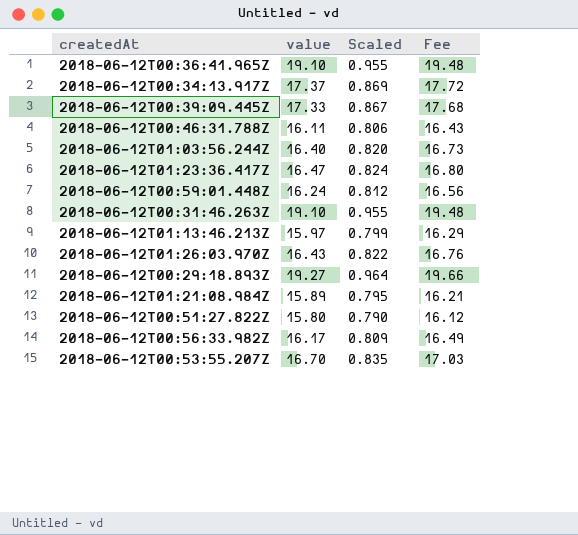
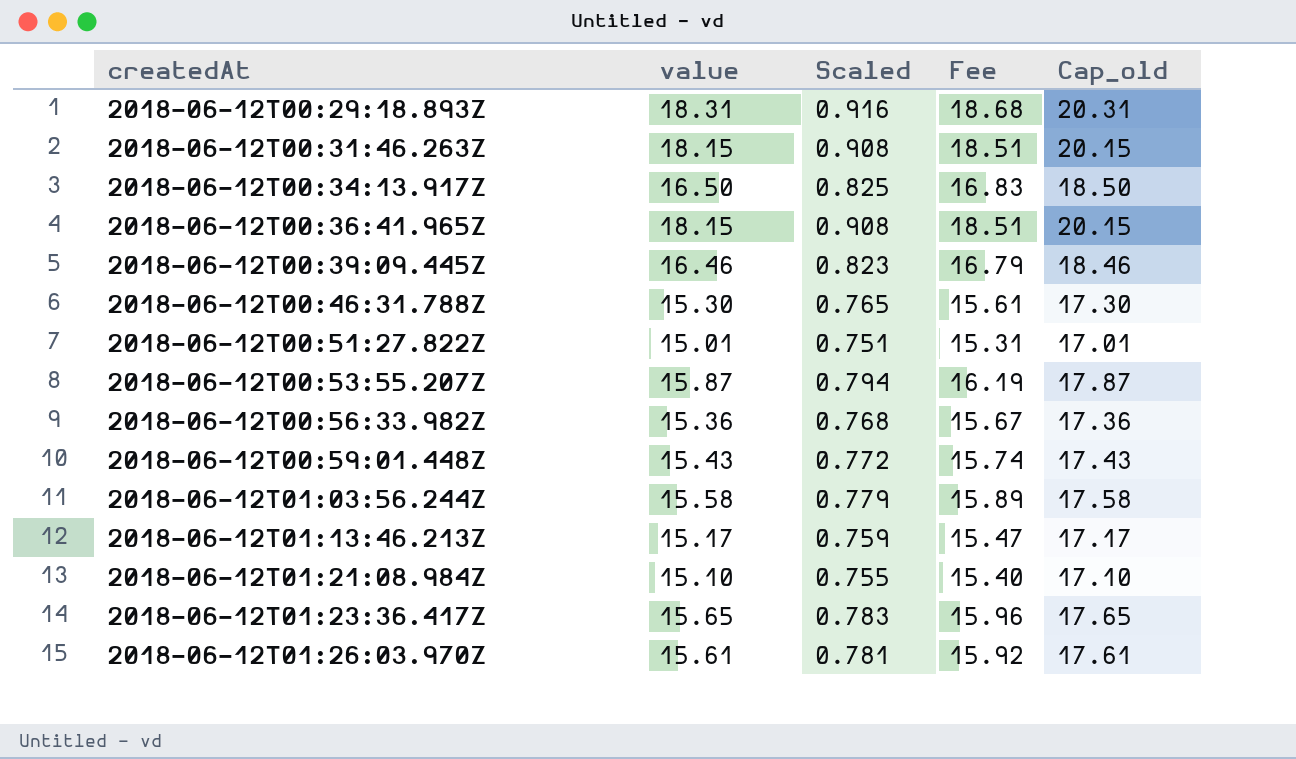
row order: none -> createdAt ascending
column Cap_old | formula: none -> [value] + 2
2018-06-12T00:29:18.893Z | value: 19.27 -> 18.31
2018-06-12T00:29:18.893Z | Scaled: 0.964 -> 0.916
2018-06-12T00:29:18.893Z | Fee: 19.66 -> 18.68
2018-06-12T00:31:46.263Z | value: 19.10 -> 18.15
2018-06-12T00:31:46.263Z | Scaled: 0.955 -> 0.908
2018-06-12T00:31:46.263Z | Fee: 19.48 -> 18.51
2018-06-12T00:34:13.917Z | value: 17.37 -> 16.50
2018-06-12T00:34:13.917Z | Scaled: 0.869 -> 0.825
2018-06-12T00:34:13.917Z | Fee: 17.72 -> 16.83
2018-06-12T00:36:41.965Z | value: 19.10 -> 18.15
2018-06-12T00:36:41.965Z | Scaled: 0.955 -> 0.908
2018-06-12T00:36:41.965Z | Fee: 19.48 -> 18.51
2018-06-12T00:39:09.445Z | value: 17.33 -> 16.46
2018-06-12T00:39:09.445Z | Scaled: 0.867 -> 0.823
2018-06-12T00:39:09.445Z | Fee: 17.68 -> 16.79
2018-06-12T00:46:31.788Z | value: 16.11 -> 15.30
2018-06-12T00:46:31.788Z | Scaled: 0.806 -> 0.765
2018-06-12T00:46:31.788Z | Fee: 16.43 -> 15.61
2018-06-12T00:51:27.822Z | value: 15.80 -> 15.01
2018-06-12T00:51:27.822Z | Scaled: 0.790 -> 0.751
2018-06-12T00:51:27.822Z | Fee: 16.12 -> 15.31
2018-06-12T00:53:55.207Z | value: 16.70 -> 15.87
2018-06-12T00:53:55.207Z | Scaled: 0.835 -> 0.794
2018-06-12T00:53:55.207Z | Fee: 17.03 -> 16.19
2018-06-12T00:56:33.982Z | value: 16.17 -> 15.36
2018-06-12T00:56:33.982Z | Scaled: 0.809 -> 0.768
2018-06-12T00:56:33.982Z | Fee: 16.49 -> 15.67
2018-06-12T00:59:01.448Z | value: 16.24 -> 15.43
2018-06-12T00:59:01.448Z | Scaled: 0.812 -> 0.772
2018-06-12T00:59:01.448Z | Fee: 16.56 -> 15.74
2018-06-12T01:03:56.244Z | value: 16.40 -> 15.58
2018-06-12T01:03:56.244Z | Scaled: 0.820 -> 0.779
2018-06-12T01:03:56.244Z | Fee: 16.73 -> 15.89
2018-06-12T01:13:46.213Z | value: 15.97 -> 15.17
2018-06-12T01:13:46.213Z | Scaled: 0.799 -> 0.759
2018-06-12T01:13:46.213Z | Fee: 16.29 -> 15.47
2018-06-12T01:21:08.984Z | value: 15.89 -> 15.10
2018-06-12T01:21:08.984Z | Scaled: 0.795 -> 0.755
2018-06-12T01:21:08.984Z | Fee: 16.21 -> 15.40
2018-06-12T01:23:36.417Z | value: 16.47 -> 15.65
2018-06-12T01:23:36.417Z | Scaled: 0.824 -> 0.783
2018-06-12T01:23:36.417Z | Fee: 16.80 -> 15.96
2018-06-12T01:26:03.970Z | value: 16.43 -> 15.61
2018-06-12T01:26:03.970Z | Scaled: 0.822 -> 0.781
2018-06-12T01:26:03.970Z | Fee: 16.76 -> 15.92

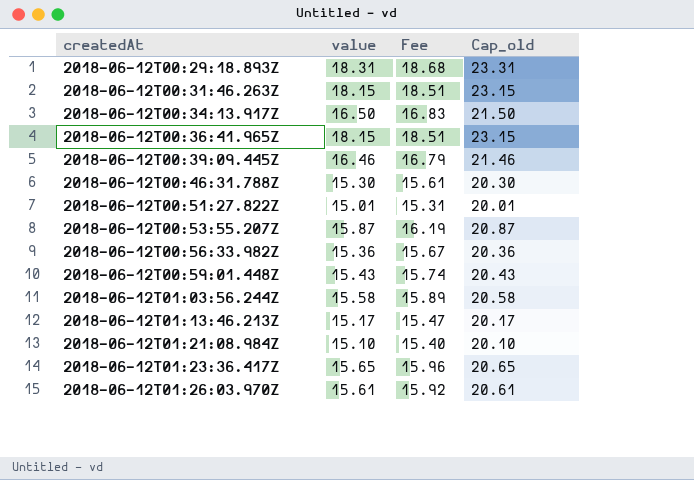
column Scaled | formula: [value] * 0.05 -> none
column Cap_old | formula: [value] + 2 -> [value] + 5

